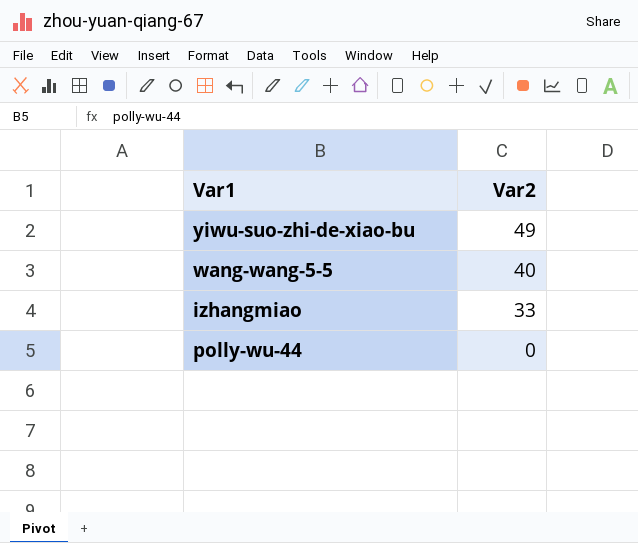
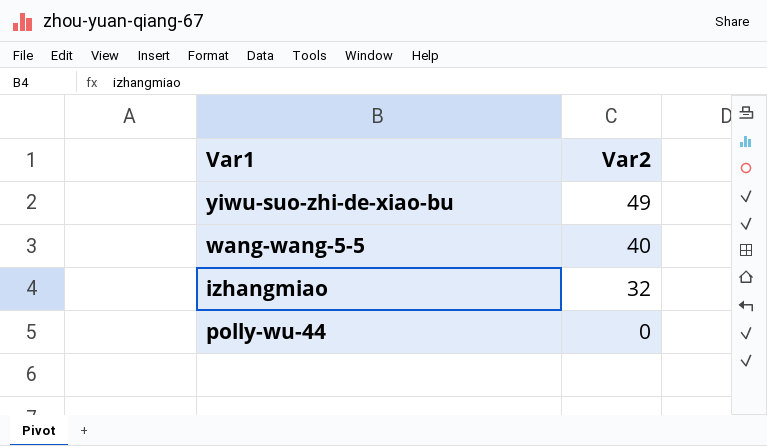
izhangmiao | Var2: 33 -> 32

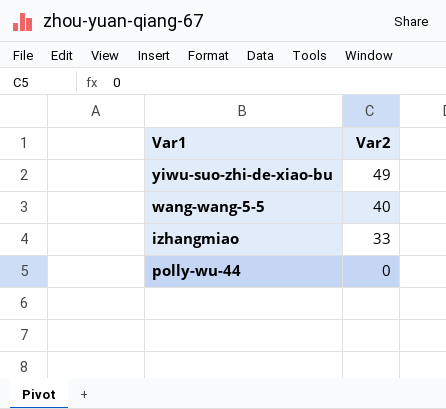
izhangmiao | Var2: 32 -> 33

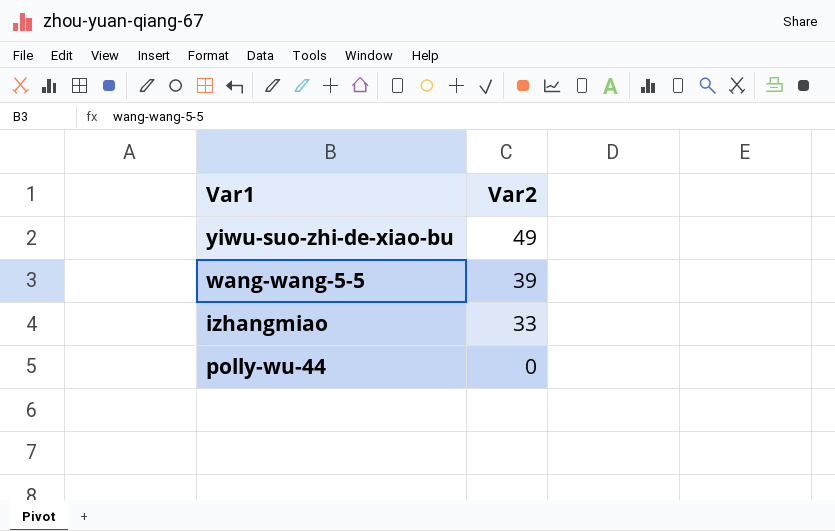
wang-wang-5-5 | Var2: 40 -> 39

